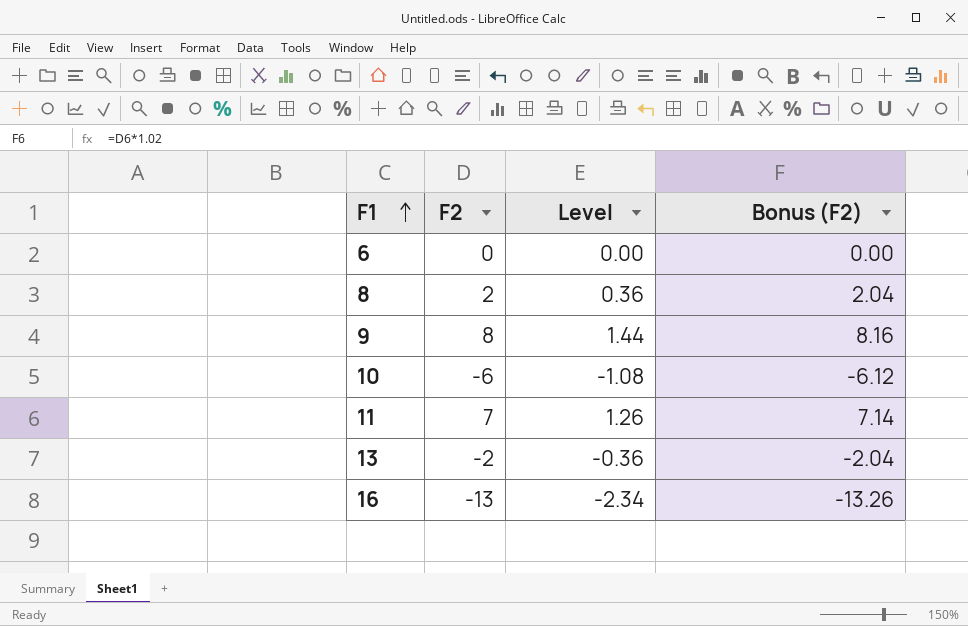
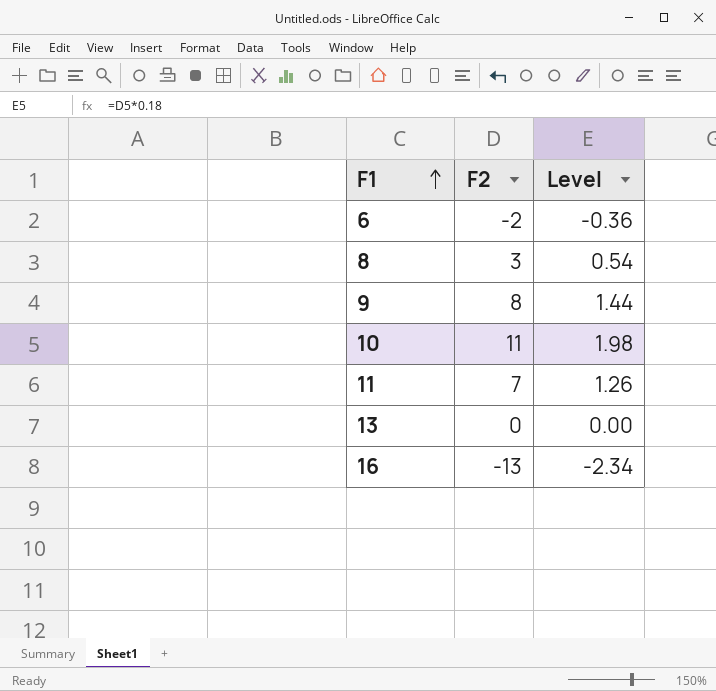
column Bonus (F2) | formula: [F2] * 1.02 -> none
6 | F2: 0 -> -2
6 | Level: 0.00 -> -0.36
8 | F2: 2 -> 3
8 | Level: 0.36 -> 0.54
10 | F2: -6 -> 11
10 | Level: -1.08 -> 1.98
13 | F2: -2 -> 0
13 | Level: -0.36 -> 0.00

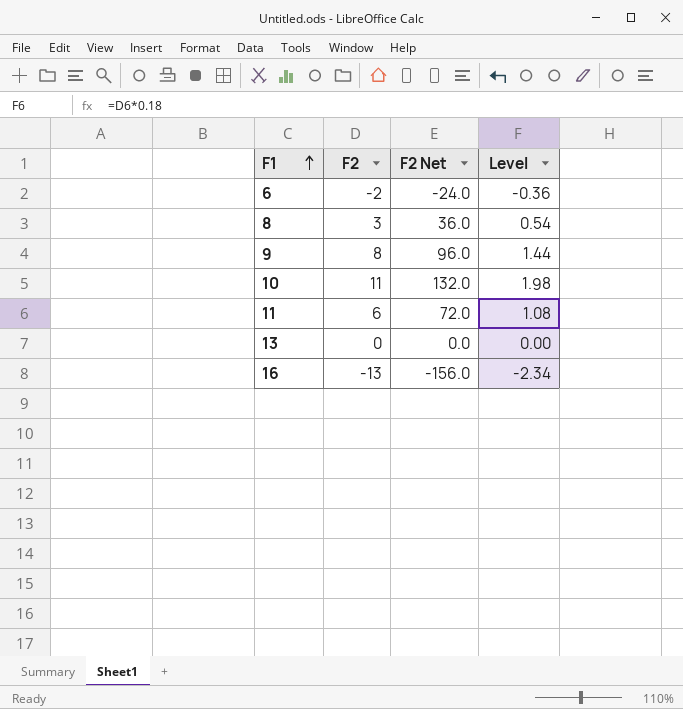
column F2 Net | formula: none -> [F2] * 12
11 | F2: 7 -> 6
11 | Level: 1.26 -> 1.08

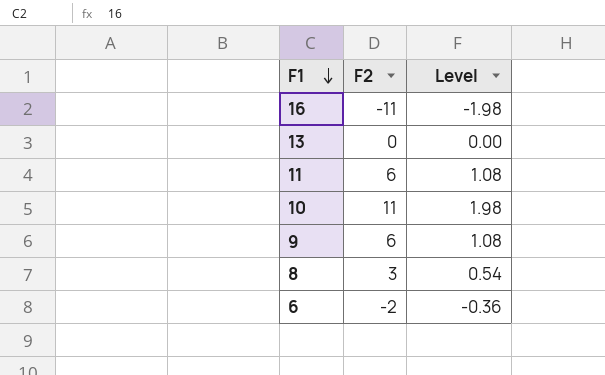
row order: F1 ascending -> F1 descending
column F2 Net | formula: [F2] * 12 -> none
16 | F2: -13 -> -11
16 | Level: -2.34 -> -1.98
9 | F2: 8 -> 6
9 | Level: 1.44 -> 1.08

